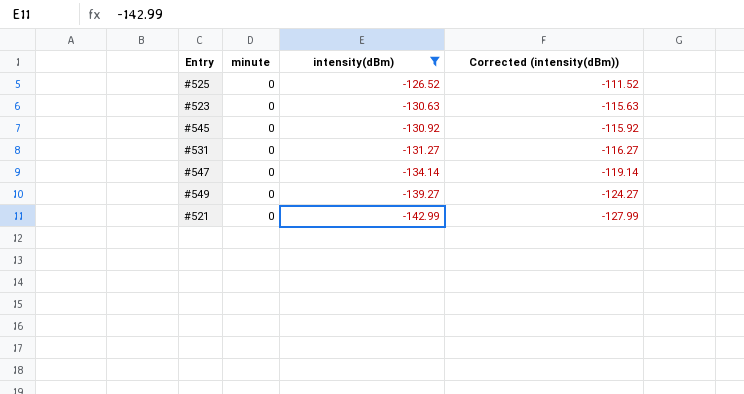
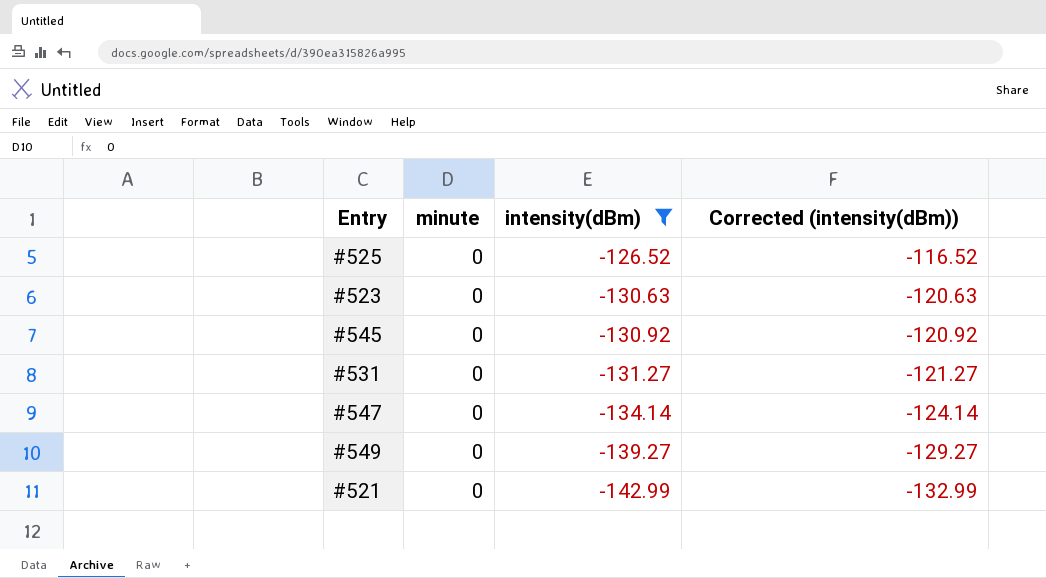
column Corrected (intensity(dBm)) | formula: [intensity(dBm)] + 15 -> [intensity(dBm)] + 10

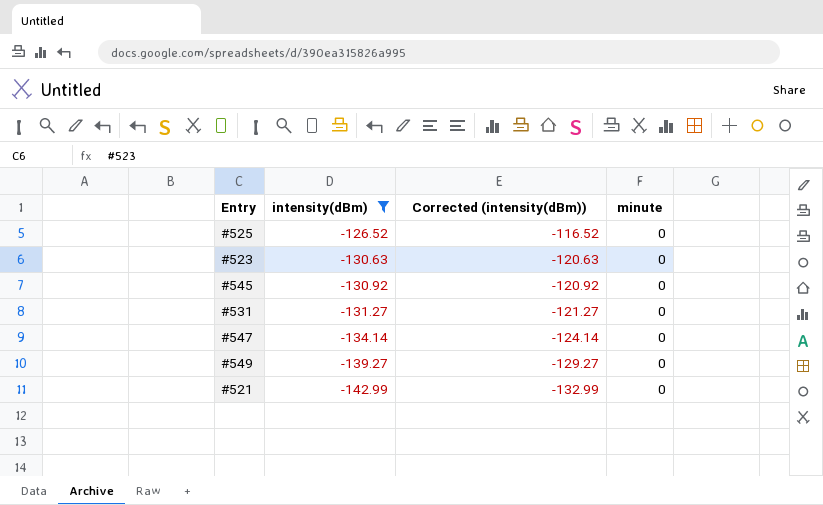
column minute | position: 2 -> 4

